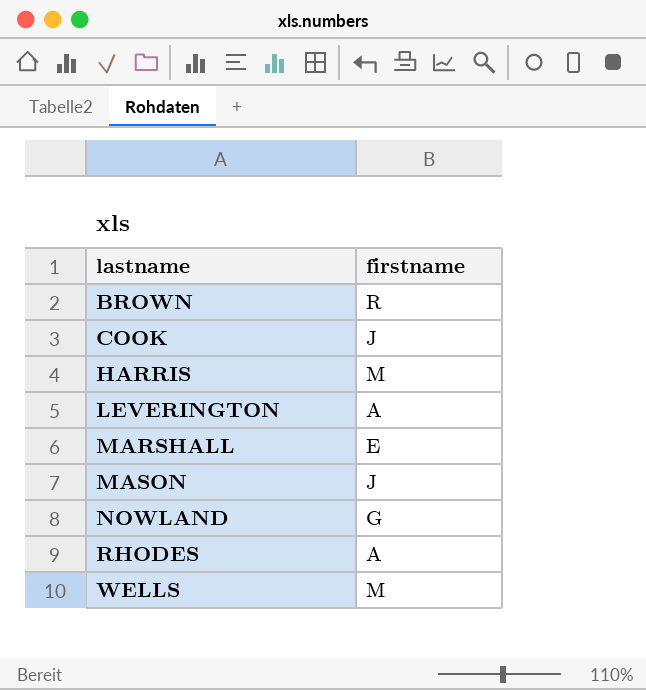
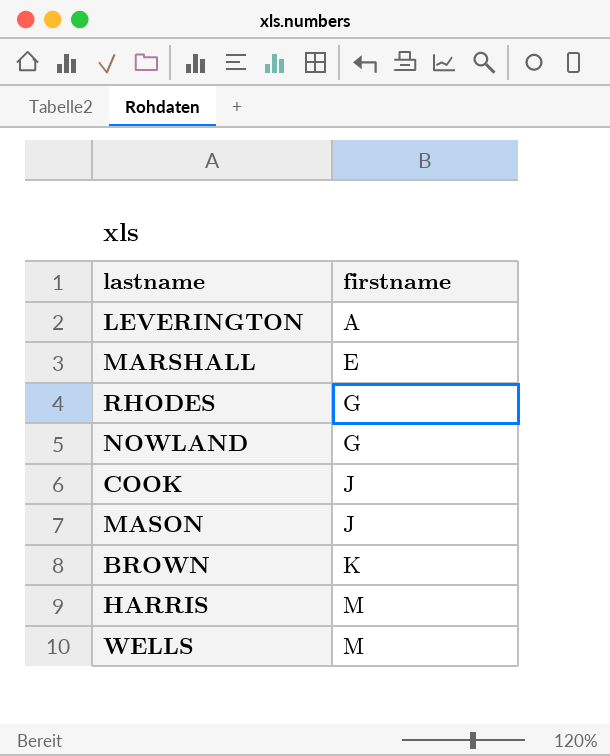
row order: lastname ascending -> firstname ascending
RHODES | firstname: A -> G
BROWN | firstname: R -> K

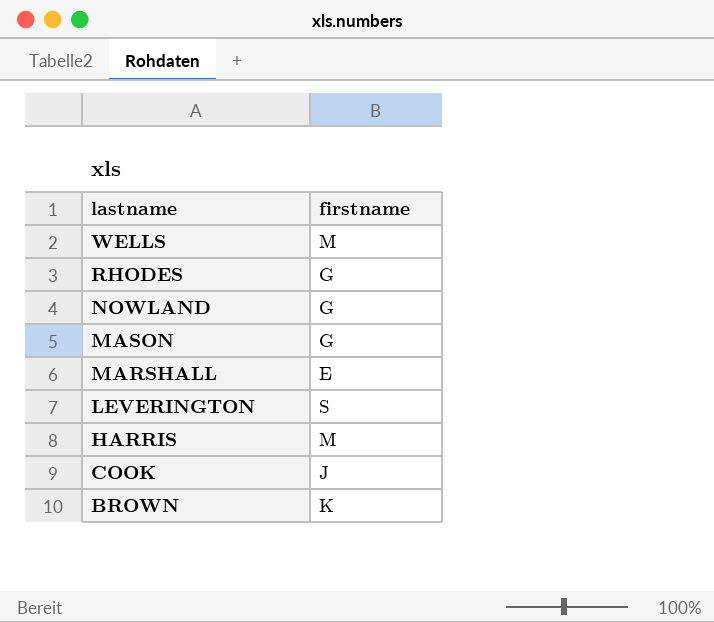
row order: firstname ascending -> lastname descending
MASON | firstname: J -> G
LEVERINGTON | firstname: A -> S

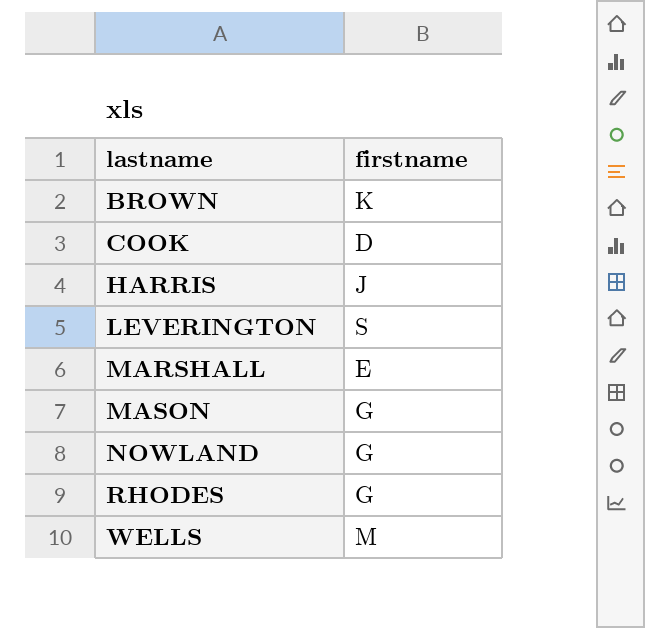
row order: lastname descending -> lastname ascending
COOK | firstname: J -> D
HARRIS | firstname: M -> J

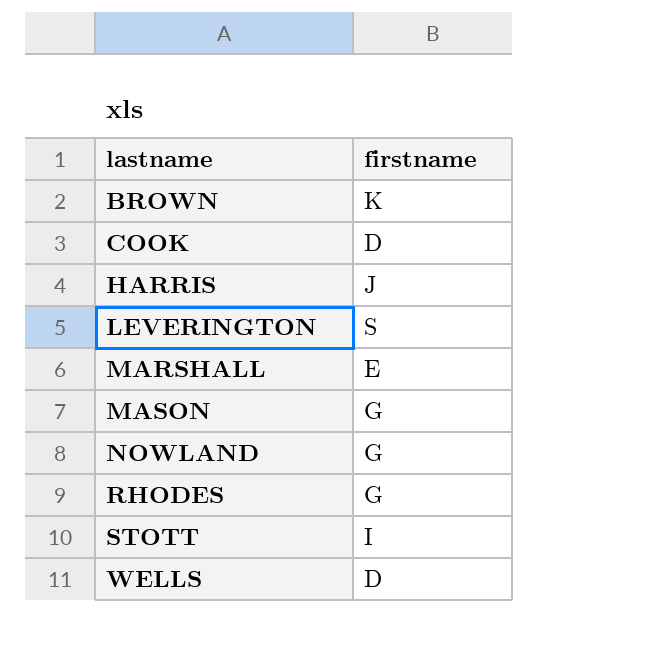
row STOTT: none -> I
WELLS | firstname: M -> D

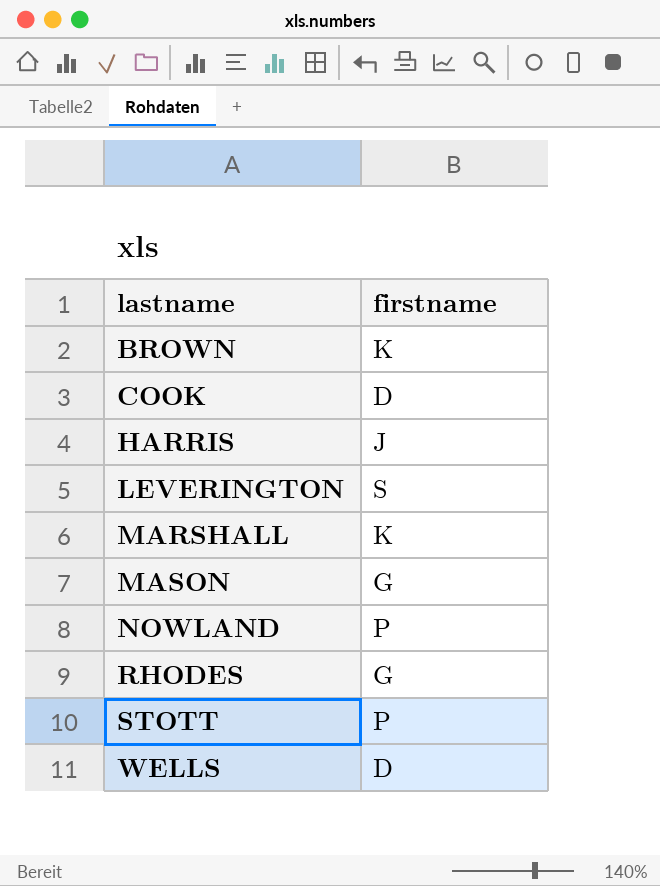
MARSHALL | firstname: E -> K
NOWLAND | firstname: G -> P
STOTT | firstname: I -> P

